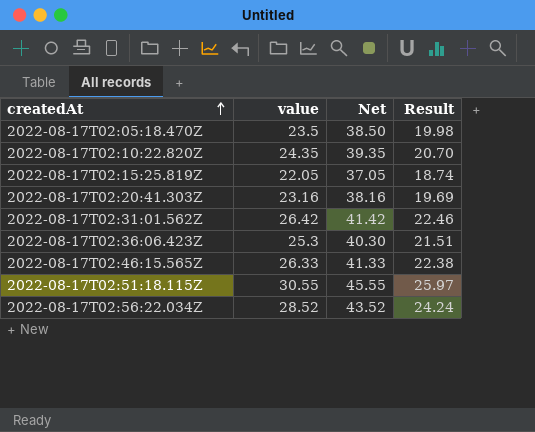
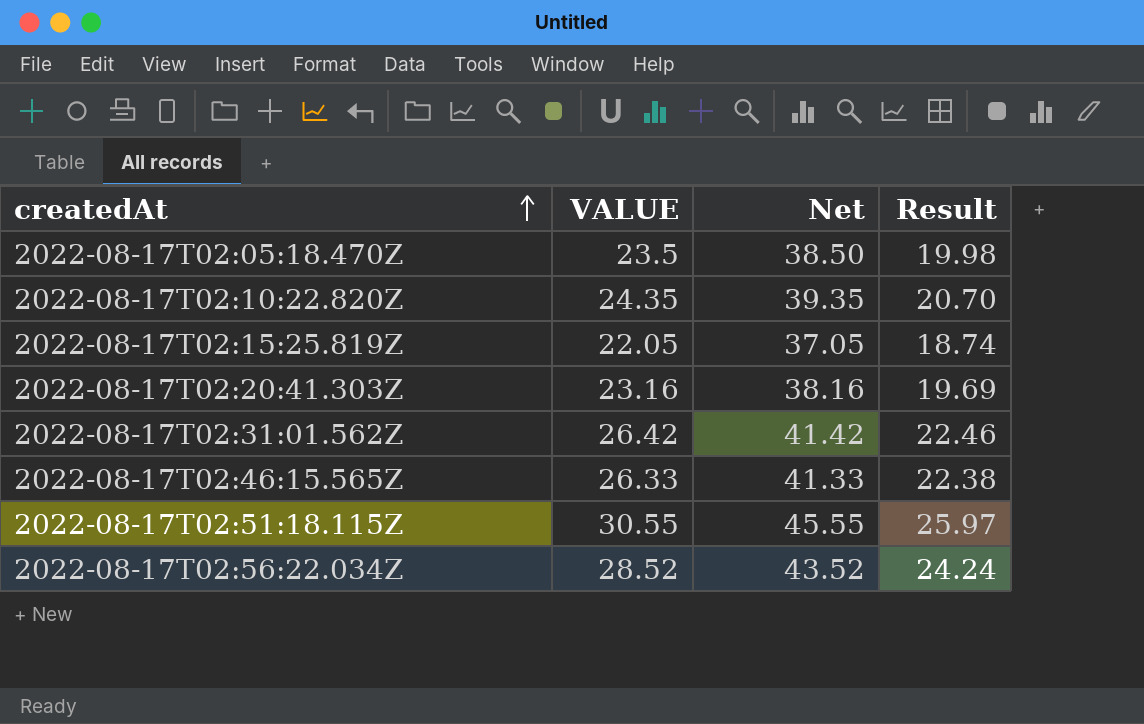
column name: value -> VALUE
row 2022-08-17T02:36:06.423Z: 25.3 | 40.30 | 21.51 -> none

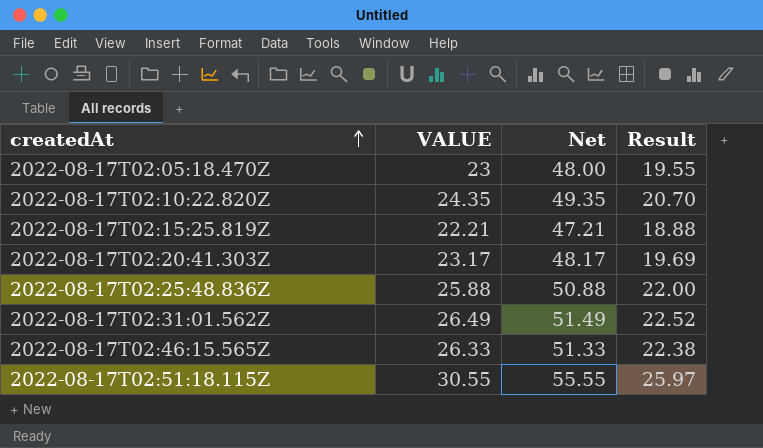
column Net | formula: [VALUE] + 15 -> [VALUE] + 25
row 2022-08-17T02:56:22.034Z: 28.52 | 43.52 | 24.24 -> none
2022-08-17T02:05:18.470Z | VALUE: 23.5 -> 23
2022-08-17T02:05:18.470Z | Result: 19.98 -> 19.55
2022-08-17T02:15:25.819Z | VALUE: 22.05 -> 22.21
2022-08-17T02:15:25.819Z | Result: 18.74 -> 18.88
2022-08-17T02:20:41.303Z | VALUE: 23.16 -> 23.17
row 2022-08-17T02:25:48.836Z: none -> 25.88 | 50.88 | 22.00
2022-08-17T02:31:01.562Z | VALUE: 26.42 -> 26.49
2022-08-17T02:31:01.562Z | Result: 22.46 -> 22.52

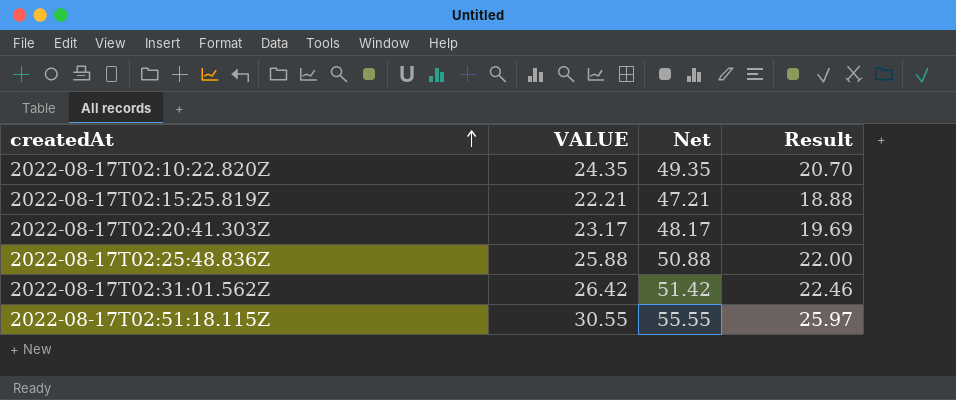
row 2022-08-17T02:05:18.470Z: 23 | 48.00 | 19.55 -> none
row 2022-08-17T02:46:15.565Z: 26.33 | 51.33 | 22.38 -> none
2022-08-17T02:31:01.562Z | VALUE: 26.49 -> 26.42
2022-08-17T02:31:01.562Z | Net: 51.49 -> 51.42
2022-08-17T02:31:01.562Z | Result: 22.52 -> 22.46

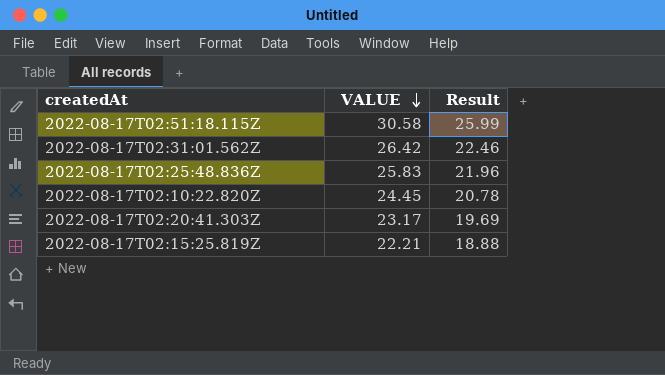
row order: createdAt ascending -> VALUE descending
column Net | formula: [VALUE] + 25 -> none
2022-08-17T02:51:18.115Z | VALUE: 30.55 -> 30.58
2022-08-17T02:51:18.115Z | Result: 25.97 -> 25.99
2022-08-17T02:25:48.836Z | VALUE: 25.88 -> 25.83
2022-08-17T02:25:48.836Z | Result: 22.00 -> 21.96
2022-08-17T02:10:22.820Z | VALUE: 24.35 -> 24.45
2022-08-17T02:10:22.820Z | Result: 20.70 -> 20.78

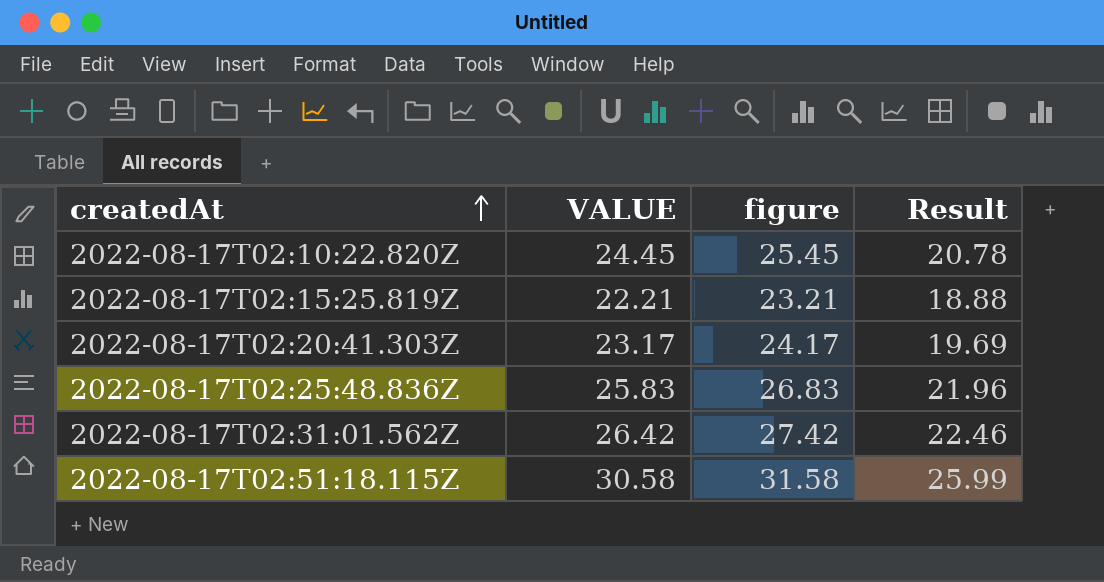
row order: VALUE descending -> createdAt ascending
column figure | formula: none -> [VALUE] + 1

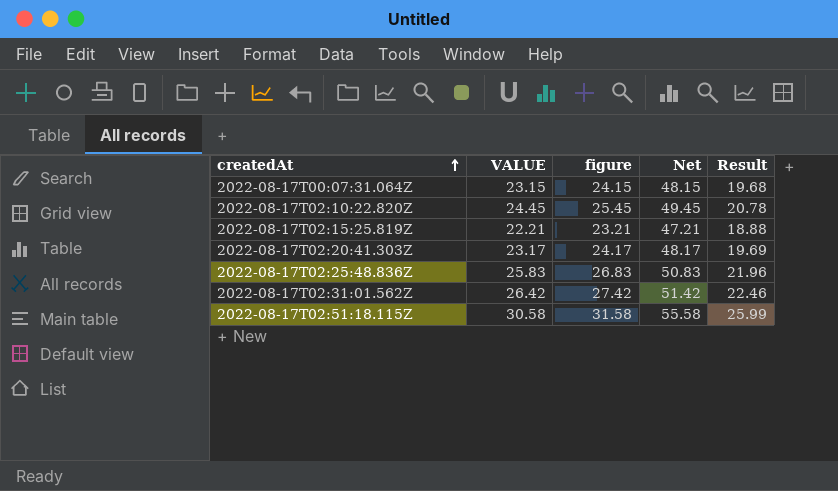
column Net | formula: none -> [VALUE] + 25
row 2022-08-17T00:07:31.064Z: none -> 23.15 | 24.15 | 48.15 | 19.68

